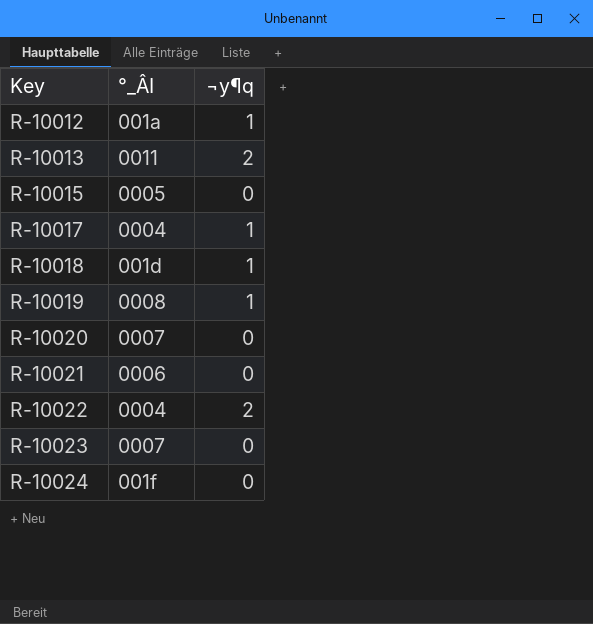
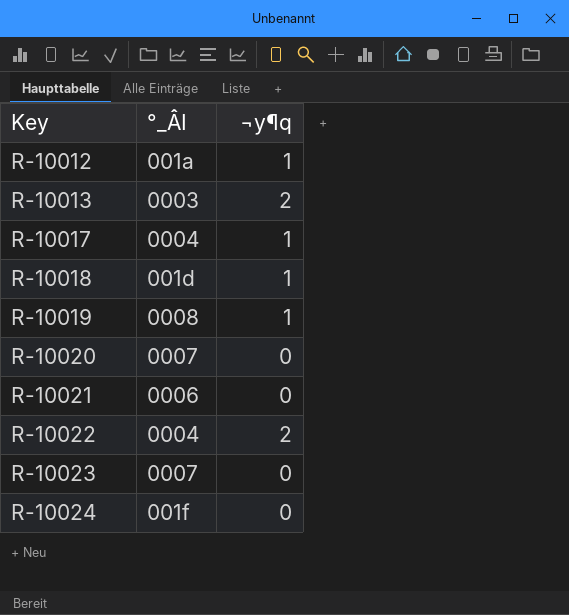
row R-10015: 0005 | 0 -> none
R-10013 | °_ÂI: 0011 -> 0003

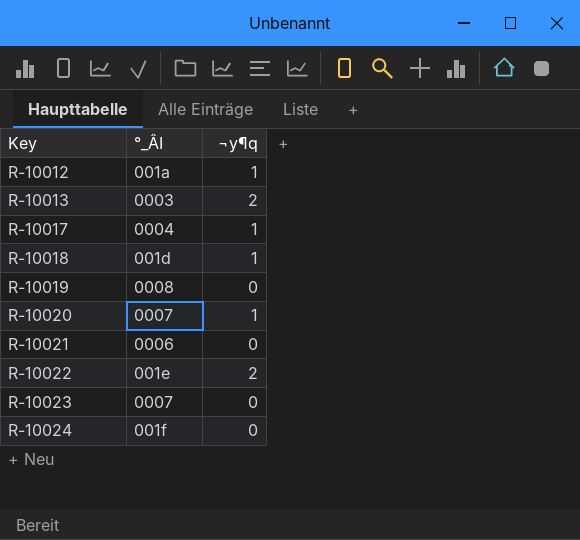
R-10019 | ¬y¶q: 1 -> 0
R-10020 | ¬y¶q: 0 -> 1
R-10022 | °_ÂI: 0004 -> 001e

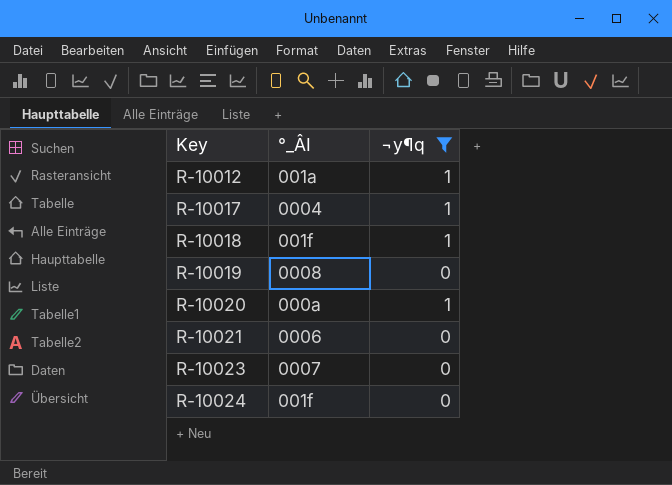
filter: none -> ¬y¶q != 2
R-10018 | °_ÂI: 001d -> 001f
R-10020 | °_ÂI: 0007 -> 000a

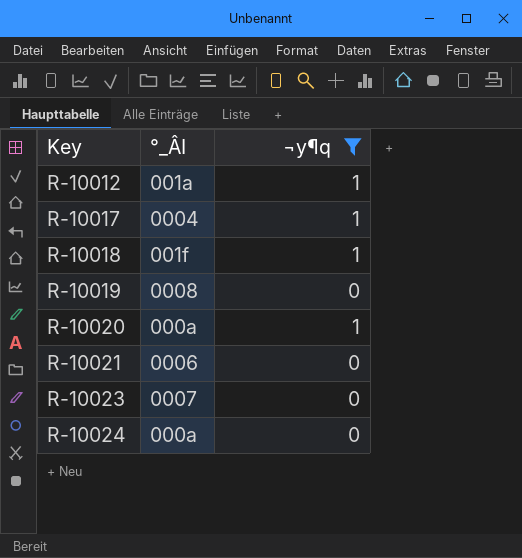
R-10024 | °_ÂI: 001f -> 000a

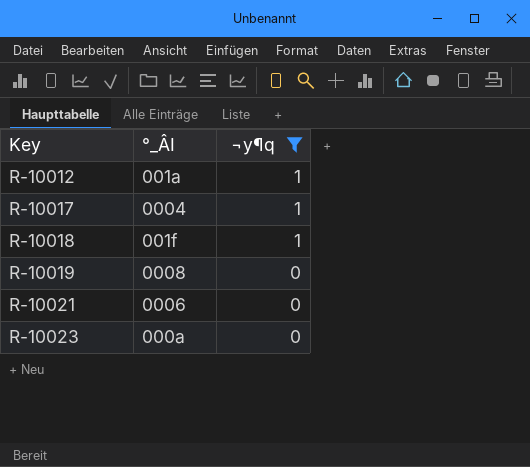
row R-10020: 000a | 1 -> none
row R-10024: 000a | 0 -> none
R-10023 | °_ÂI: 0007 -> 000a

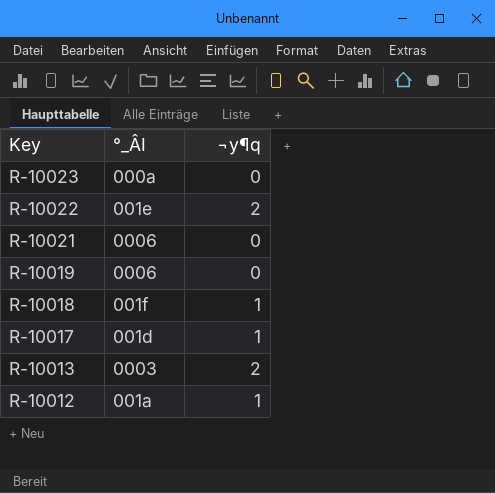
filter: ¬y¶q != 2 -> none
row order: Key ascending -> Key descending
R-10019 | °_ÂI: 0008 -> 0006
R-10017 | °_ÂI: 0004 -> 001d

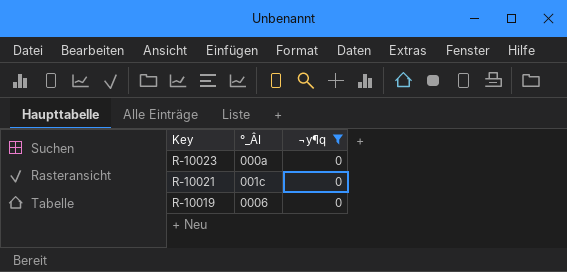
filter: none -> ¬y¶q = 0
R-10021 | °_ÂI: 0006 -> 001c

